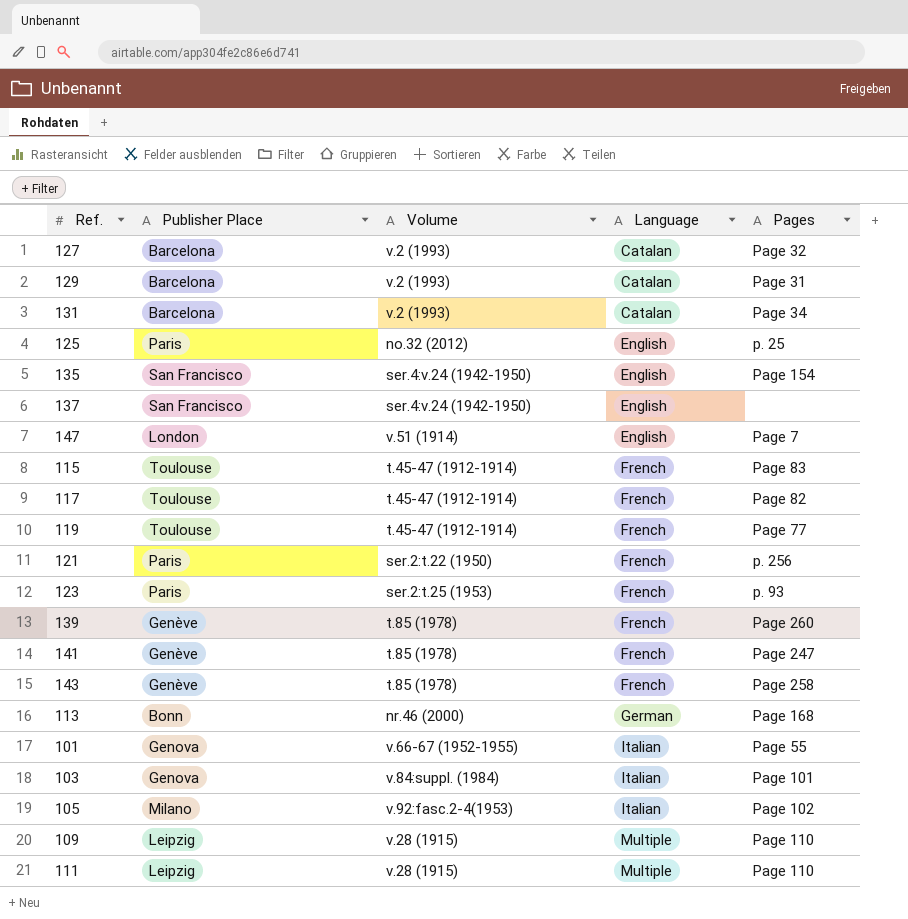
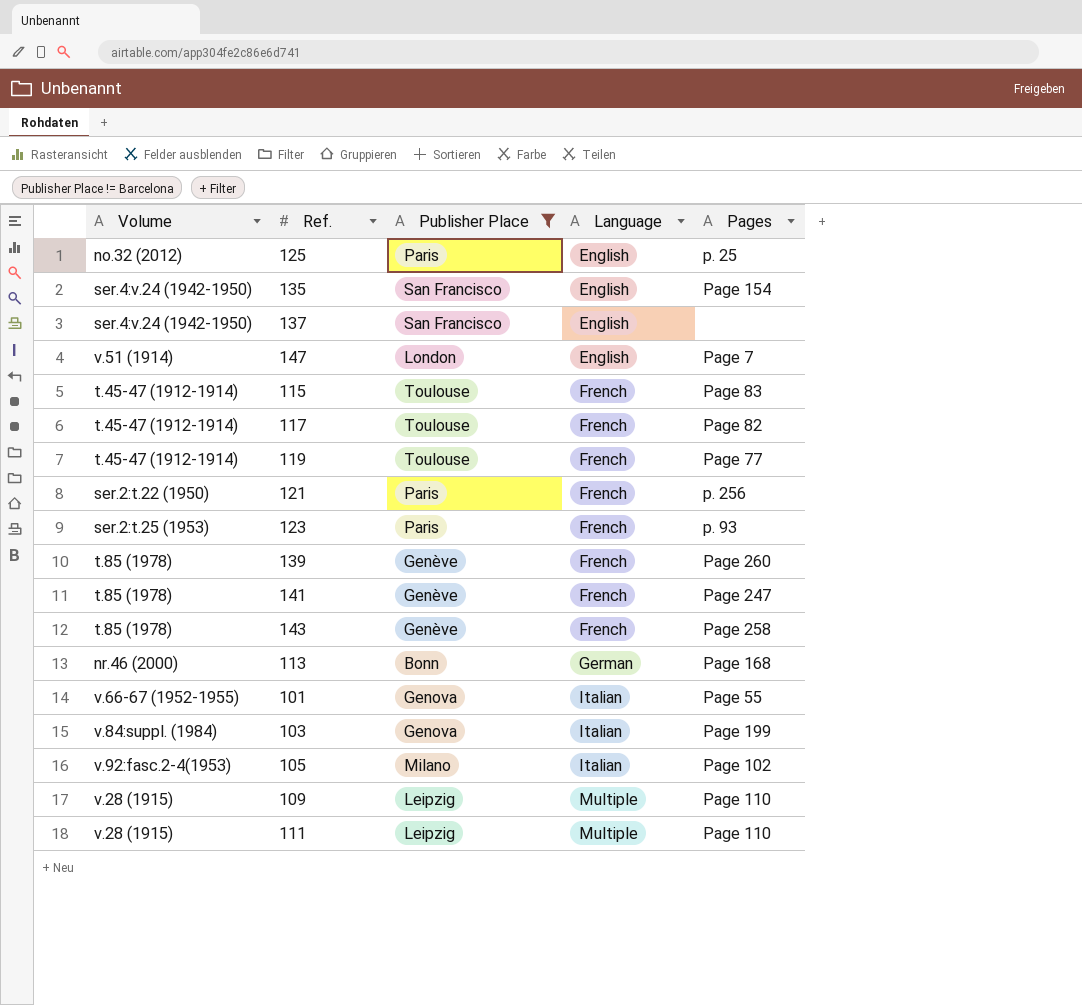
filter: none -> Publisher Place != Barcelona
column Volume | position: 3 -> 1
103 | Pages: Page 101 -> Page 199

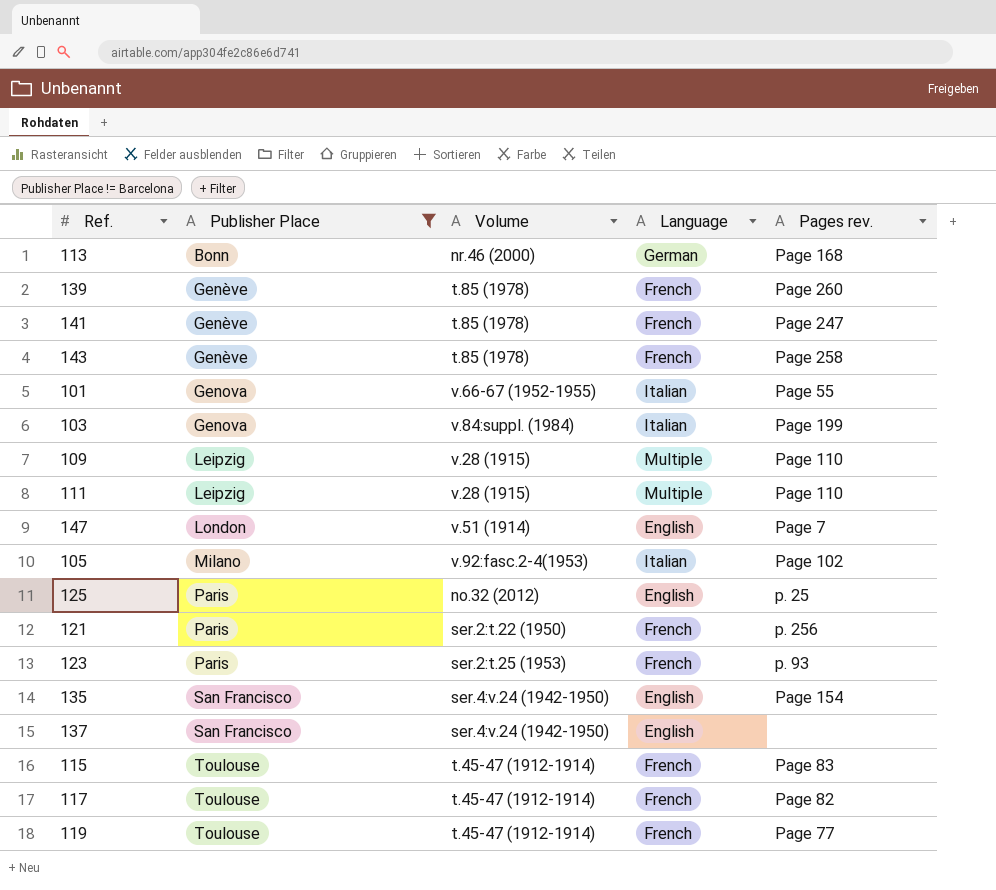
row order: Language ascending -> Publisher Place ascending
column Volume | position: 1 -> 3
column name: Pages -> Pages rev.

